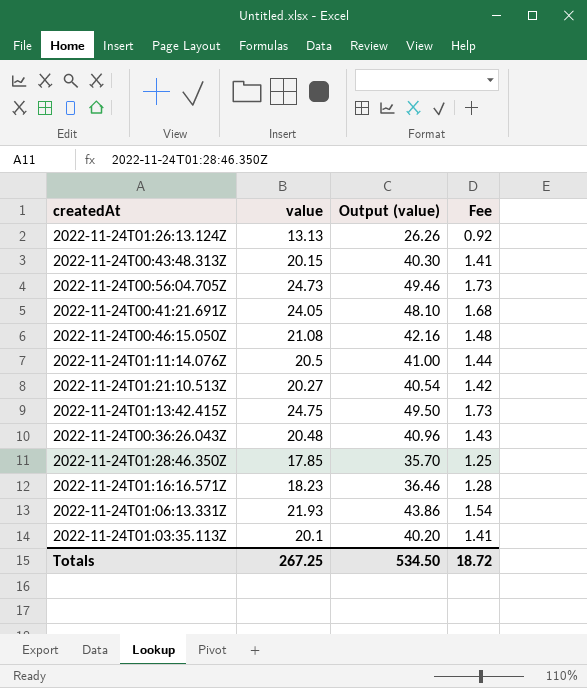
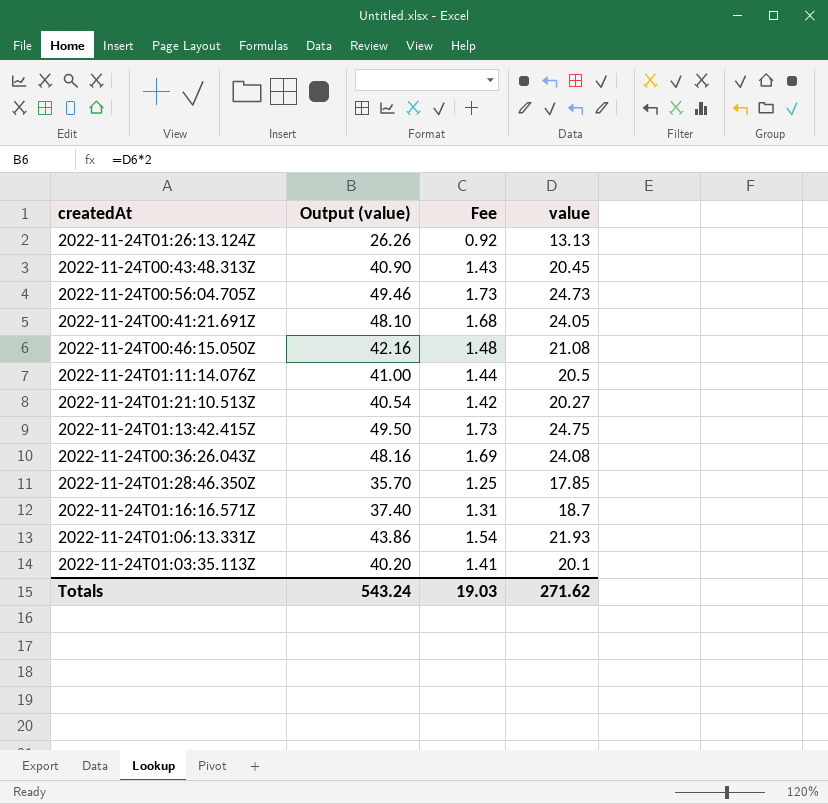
column value | position: 2 -> 4
2022-11-24T00:43:48.313Z | Output (value): 40.30 -> 40.90
2022-11-24T00:43:48.313Z | Fee: 1.41 -> 1.43
2022-11-24T00:43:48.313Z | value: 20.15 -> 20.45
2022-11-24T00:36:26.043Z | Output (value): 40.96 -> 48.16
2022-11-24T00:36:26.043Z | Fee: 1.43 -> 1.69
2022-11-24T00:36:26.043Z | value: 20.48 -> 24.08
2022-11-24T01:16:16.571Z | Output (value): 36.46 -> 37.40
2022-11-24T01:16:16.571Z | Fee: 1.28 -> 1.31
2022-11-24T01:16:16.571Z | value: 18.23 -> 18.7
Totals | Output (value): 534.50 -> 543.24
Totals | Fee: 18.72 -> 19.03
Totals | value: 267.25 -> 271.62

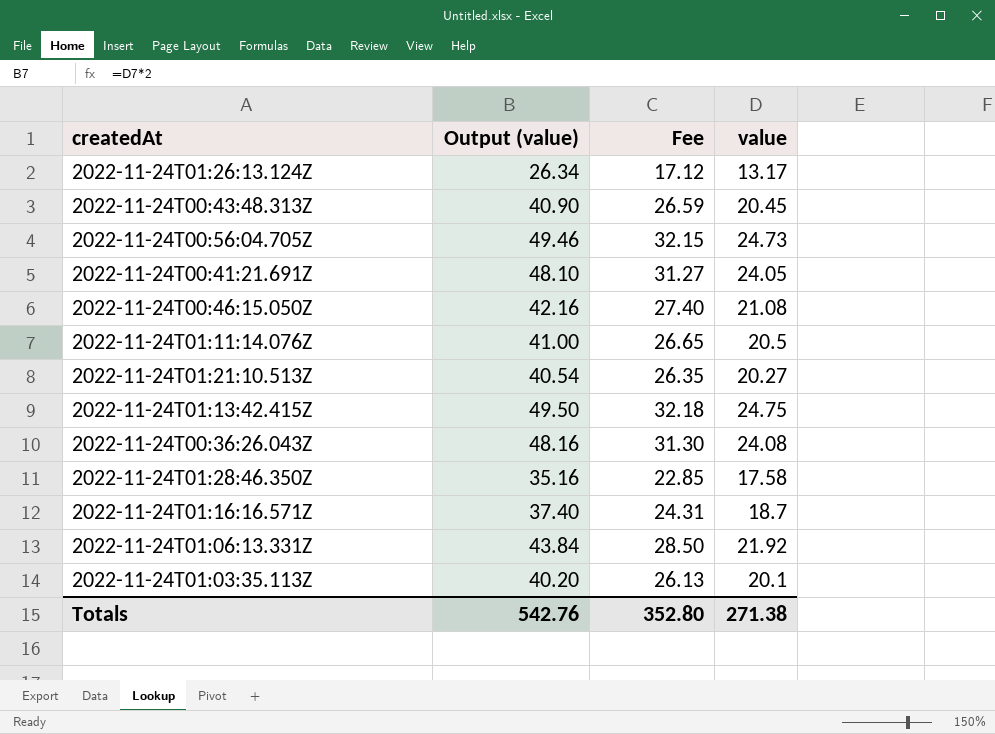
column Fee | formula: [value] * 0.07 -> [value] * 1.3
2022-11-24T01:26:13.124Z | Output (value): 26.26 -> 26.34
2022-11-24T01:26:13.124Z | value: 13.13 -> 13.17
2022-11-24T01:28:46.350Z | Output (value): 35.70 -> 35.16
2022-11-24T01:28:46.350Z | value: 17.85 -> 17.58
2022-11-24T01:06:13.331Z | Output (value): 43.86 -> 43.84
2022-11-24T01:06:13.331Z | value: 21.93 -> 21.92
Totals | Output (value): 543.24 -> 542.76
Totals | Fee: 19.03 -> 352.80
Totals | value: 271.62 -> 271.38

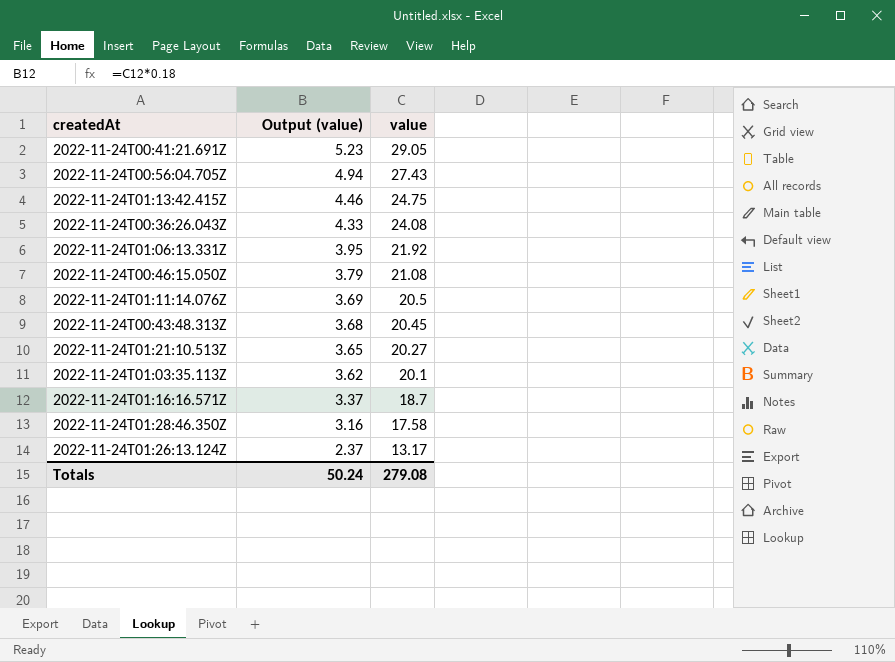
row order: none -> Output (value) descending
column Fee | formula: [value] * 1.3 -> none
column Output (value) | formula: [value] * 2 -> [value] * 0.18
2022-11-24T00:41:21.691Z | value: 24.05 -> 29.05
2022-11-24T00:56:04.705Z | value: 24.73 -> 27.43
Totals | Output (value): 542.76 -> 50.24
Totals | value: 271.38 -> 279.08

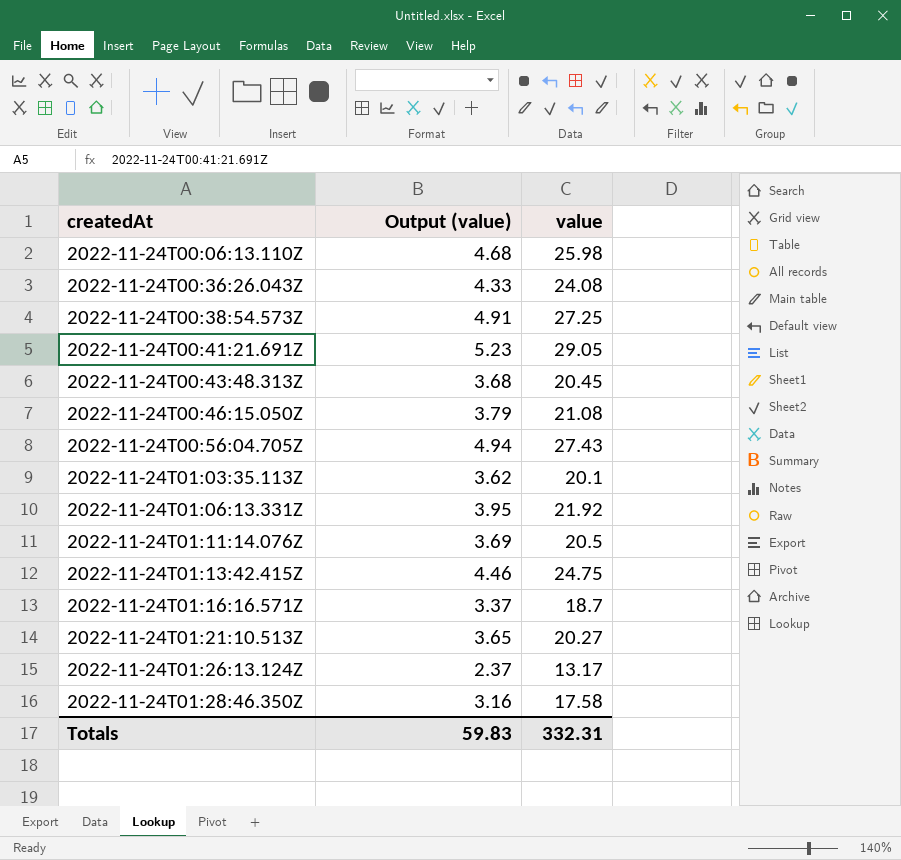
row order: Output (value) descending -> createdAt ascending
row 2022-11-24T00:06:13.110Z: none -> 4.68 | 25.98
row 2022-11-24T00:38:54.573Z: none -> 4.91 | 27.25
Totals | Output (value): 50.24 -> 59.83
Totals | value: 279.08 -> 332.31

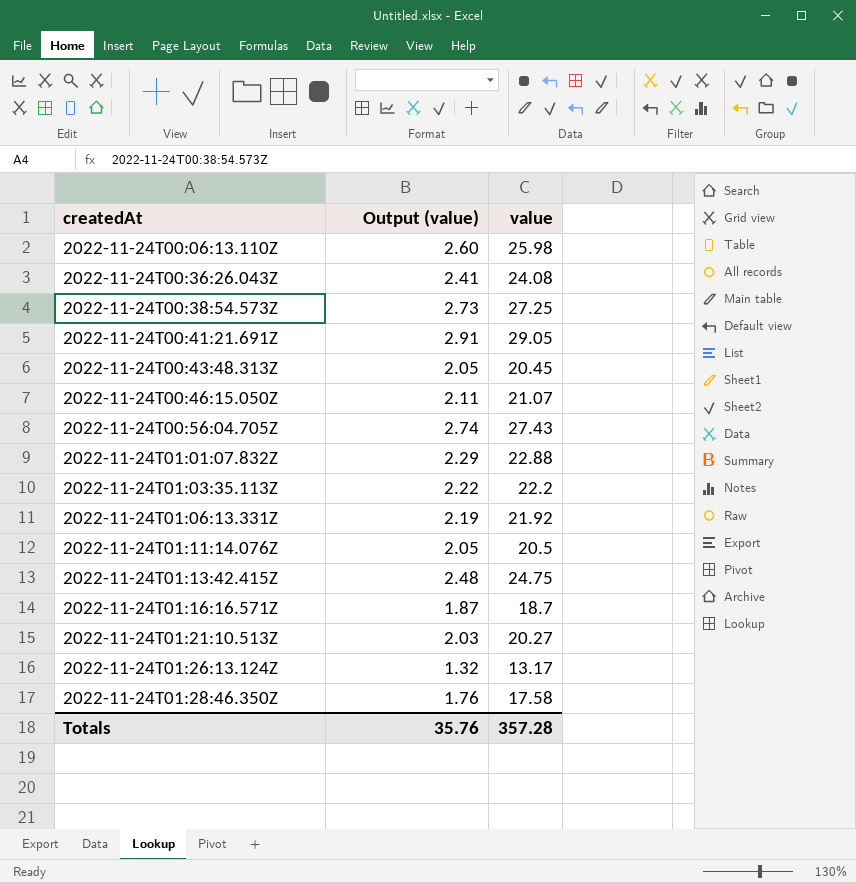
column Output (value) | formula: [value] * 0.18 -> [value] * 0.1
2022-11-24T00:46:15.050Z | value: 21.08 -> 21.07
row 2022-11-24T01:01:07.832Z: none -> 2.29 | 22.88
2022-11-24T01:03:35.113Z | value: 20.1 -> 22.2
Totals | Output (value): 59.83 -> 35.76
Totals | value: 332.31 -> 357.28

